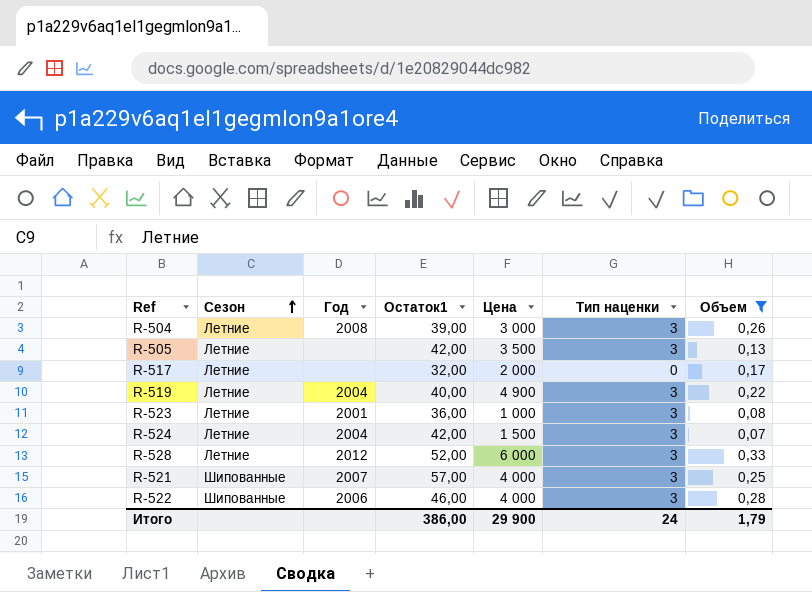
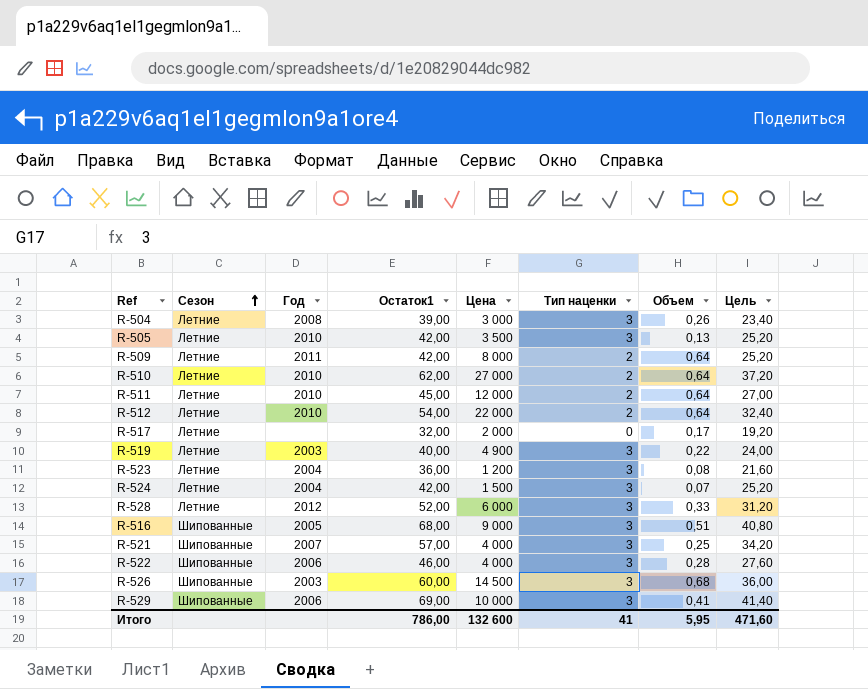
filter: Объем <= 0,33 -> none
column Цель | formula: none -> [Остаток1] * 0,6
R-505 | Год: none -> 2010
R-519 | Год: 2004 -> 2003
R-523 | Год: 2001 -> 2004
R-523 | Цена: 1 000 -> 1 200
Итого | Остаток1: 386,00 -> 786,00
Итого | Цена: 29 900 -> 132 600
Итого | Тип наценки: 24 -> 41
Итого | Объем: 1,79 -> 5,95

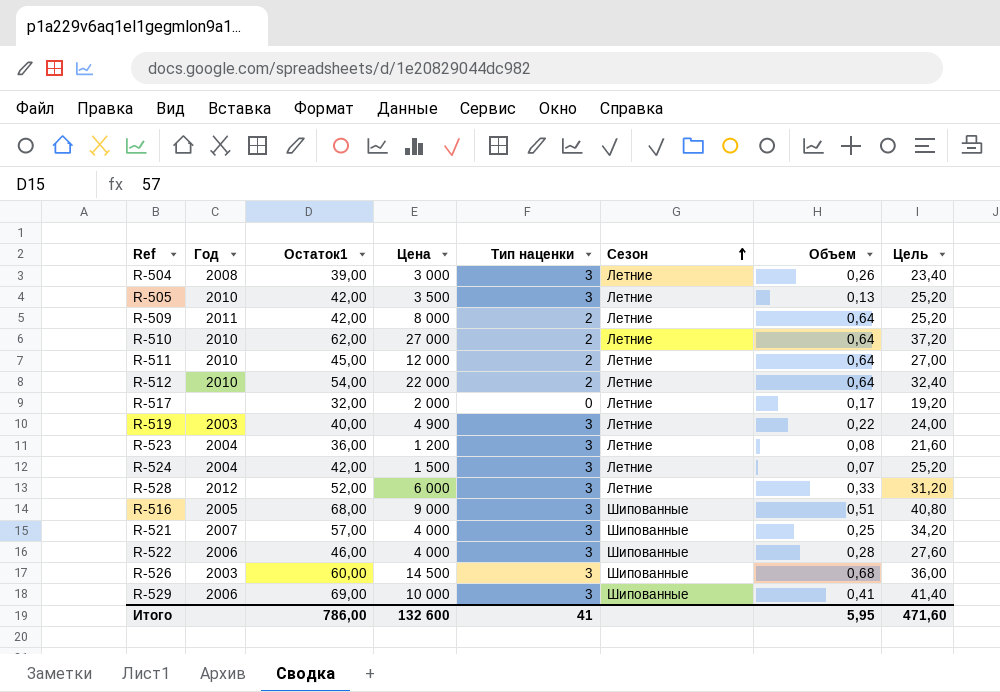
column Сезон | position: 2 -> 6

